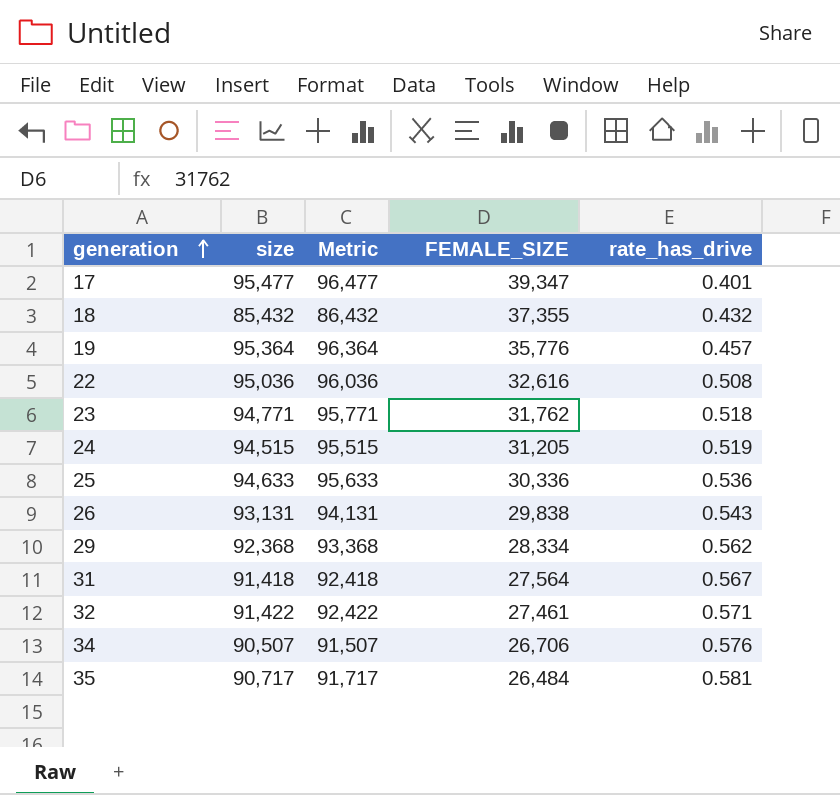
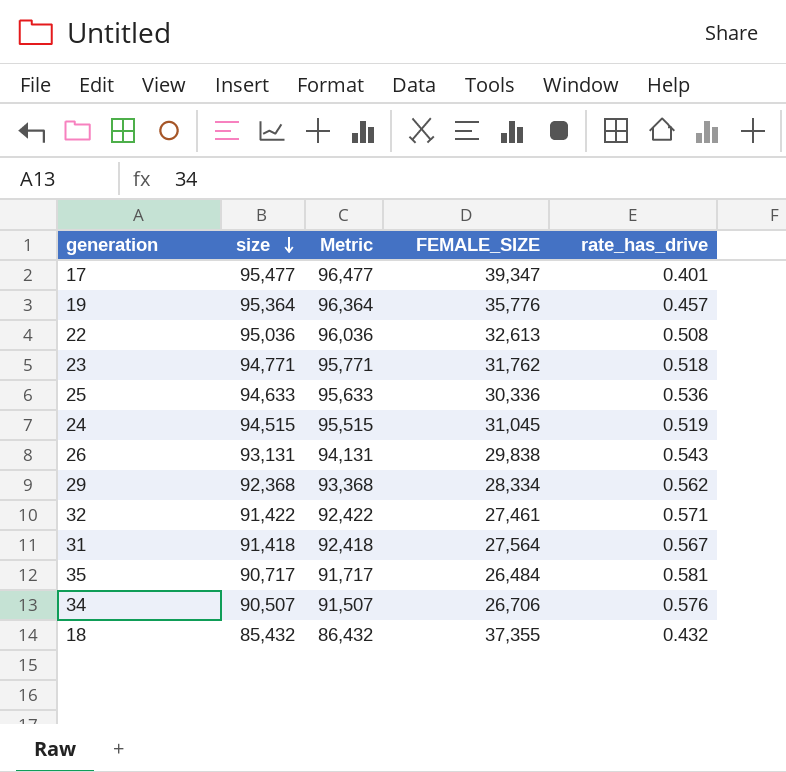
row order: generation ascending -> size descending
22 | FEMALE_SIZE: 32,616 -> 32,613
24 | FEMALE_SIZE: 31,205 -> 31,045

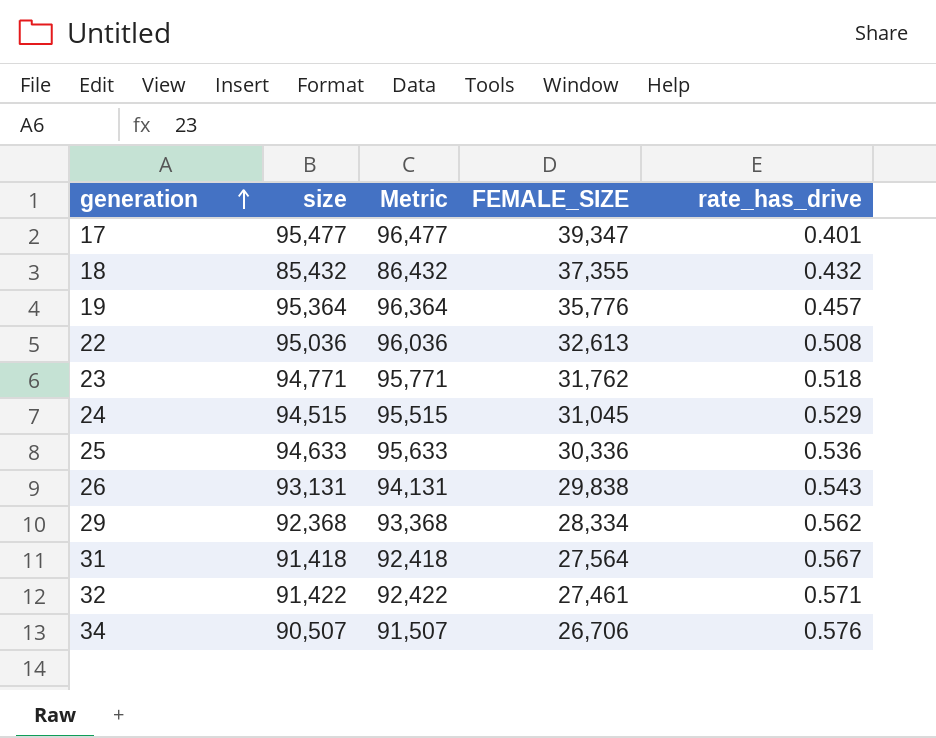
row order: size descending -> generation ascending
row 35: 90,717 | 91,717 | 26,484 | 0.581 -> none
24 | rate_has_drive: 0.519 -> 0.529

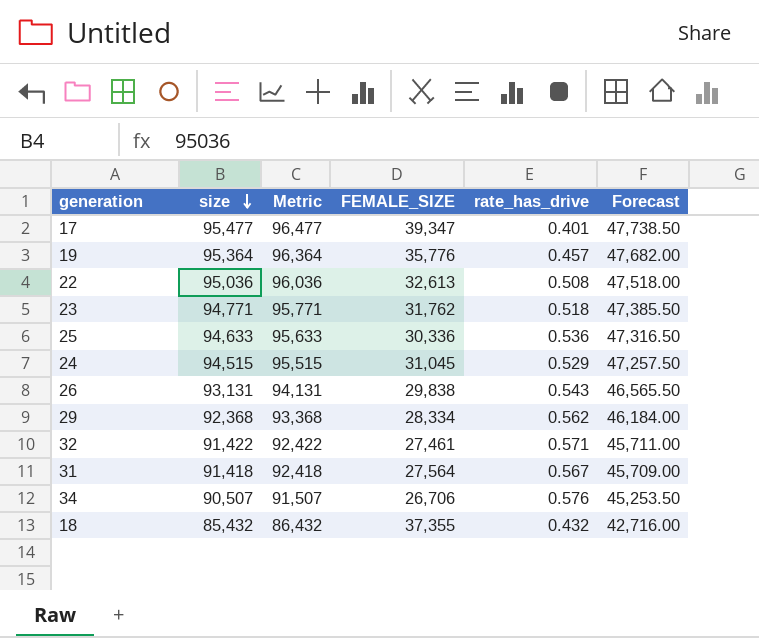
row order: generation ascending -> size descending
column Forecast | formula: none -> [size] * 0.5

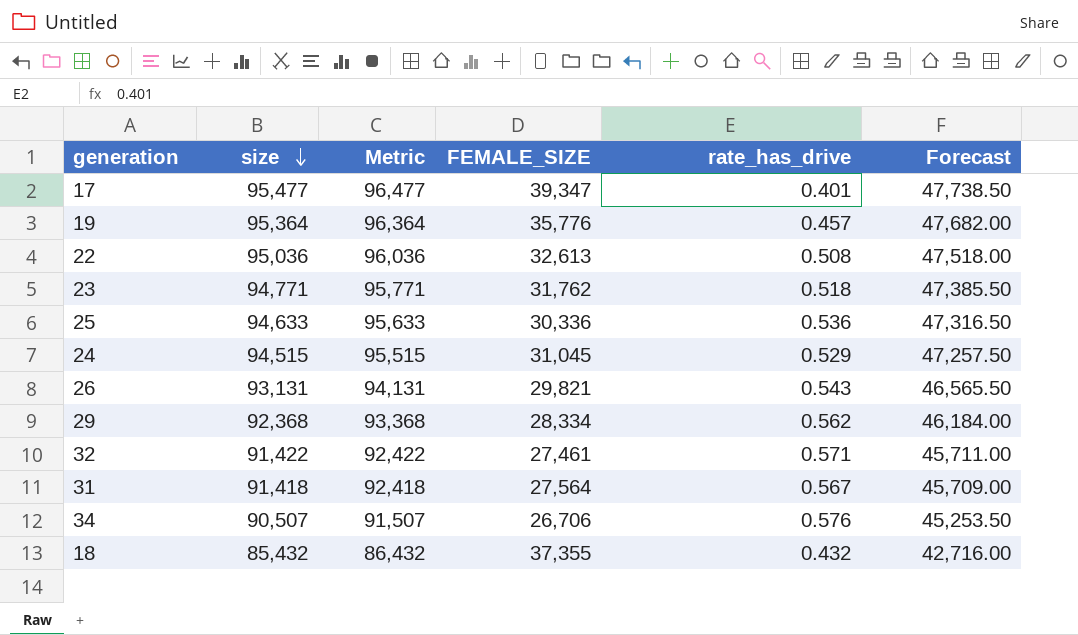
26 | FEMALE_SIZE: 29,838 -> 29,821

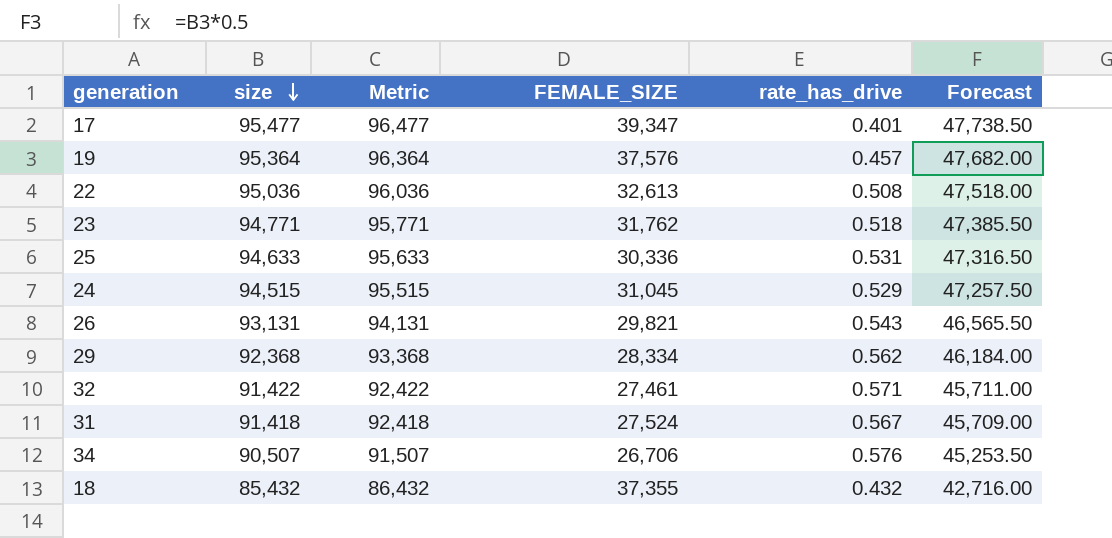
19 | FEMALE_SIZE: 35,776 -> 37,576
25 | rate_has_drive: 0.536 -> 0.531
31 | FEMALE_SIZE: 27,564 -> 27,524

